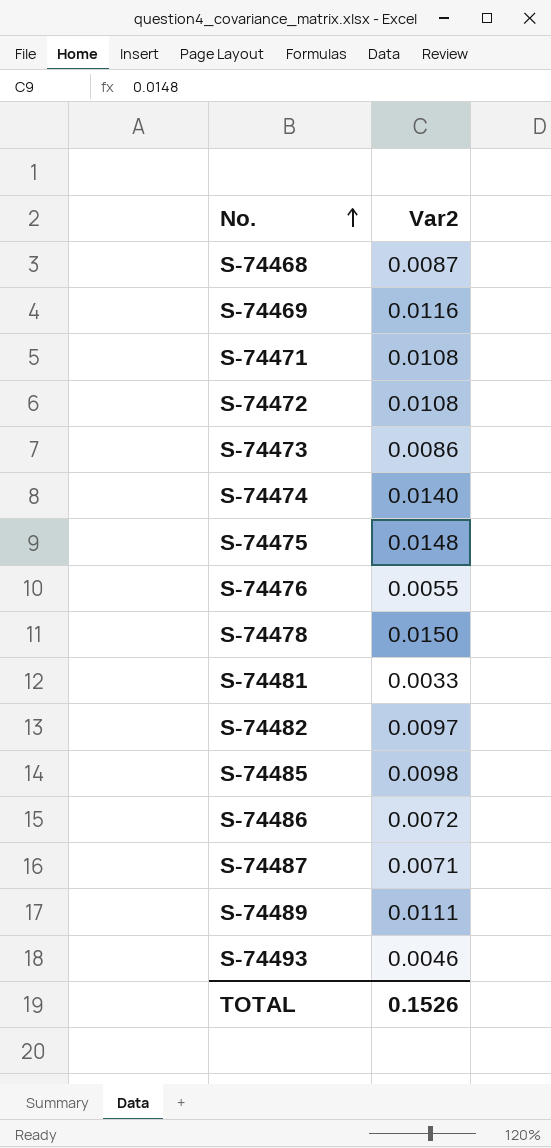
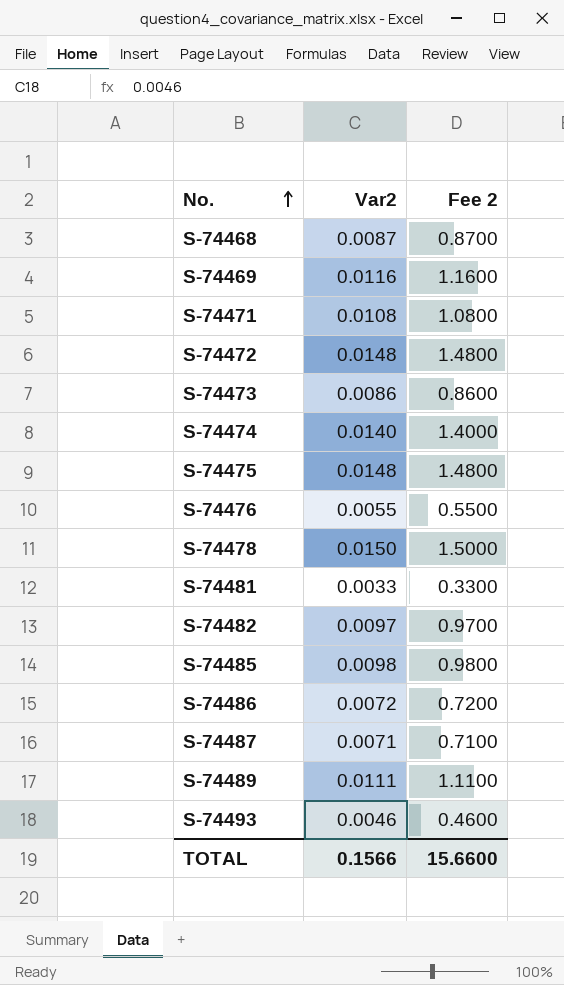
column Fee 2 | formula: none -> [Var2] * 100
S-74472 | Var2: 0.0108 -> 0.0148
TOTAL | Var2: 0.1526 -> 0.1566

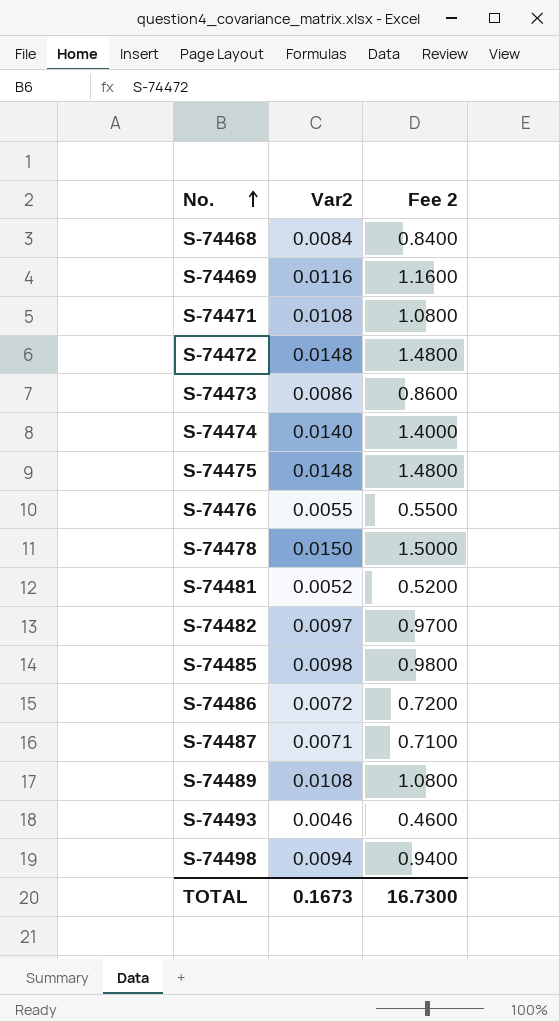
S-74468 | Var2: 0.0087 -> 0.0084
S-74468 | Fee 2: 0.8700 -> 0.8400
S-74481 | Var2: 0.0033 -> 0.0052
S-74481 | Fee 2: 0.3300 -> 0.5200
S-74489 | Var2: 0.0111 -> 0.0108
S-74489 | Fee 2: 1.1100 -> 1.0800
row S-74498: none -> 0.0094 | 0.9400
TOTAL | Var2: 0.1566 -> 0.1673
TOTAL | Fee 2: 15.6600 -> 16.7300

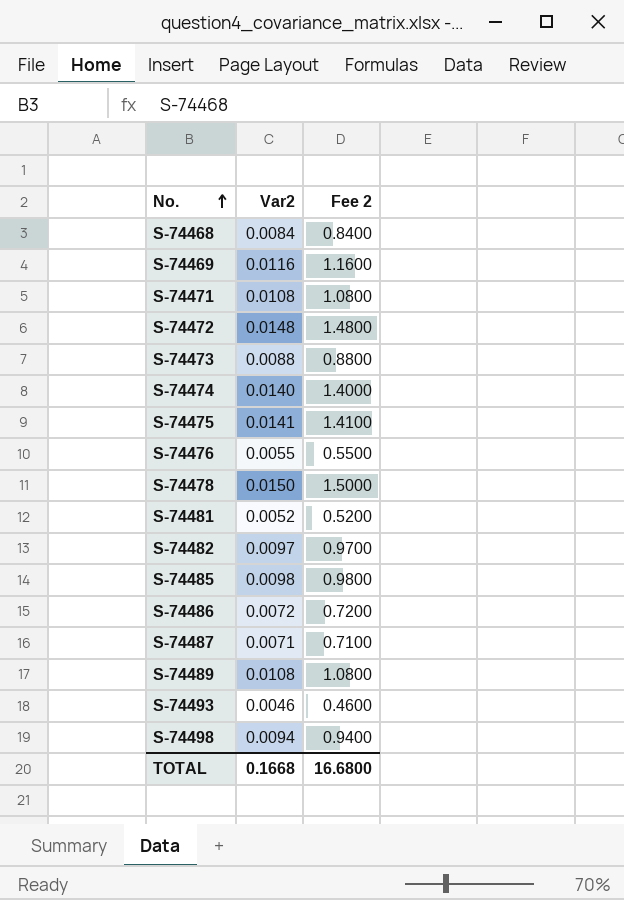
S-74473 | Var2: 0.0086 -> 0.0088
S-74473 | Fee 2: 0.8600 -> 0.8800
S-74475 | Var2: 0.0148 -> 0.0141
S-74475 | Fee 2: 1.4800 -> 1.4100
TOTAL | Var2: 0.1673 -> 0.1668
TOTAL | Fee 2: 16.7300 -> 16.6800

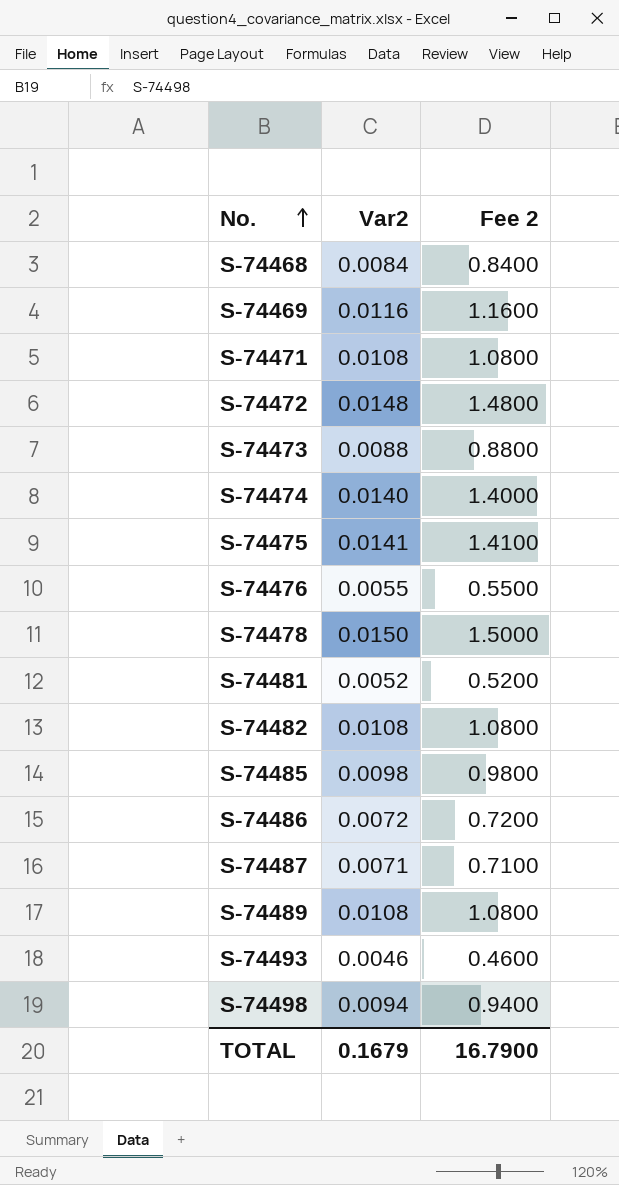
S-74482 | Var2: 0.0097 -> 0.0108
S-74482 | Fee 2: 0.9700 -> 1.0800
TOTAL | Var2: 0.1668 -> 0.1679
TOTAL | Fee 2: 16.6800 -> 16.7900

